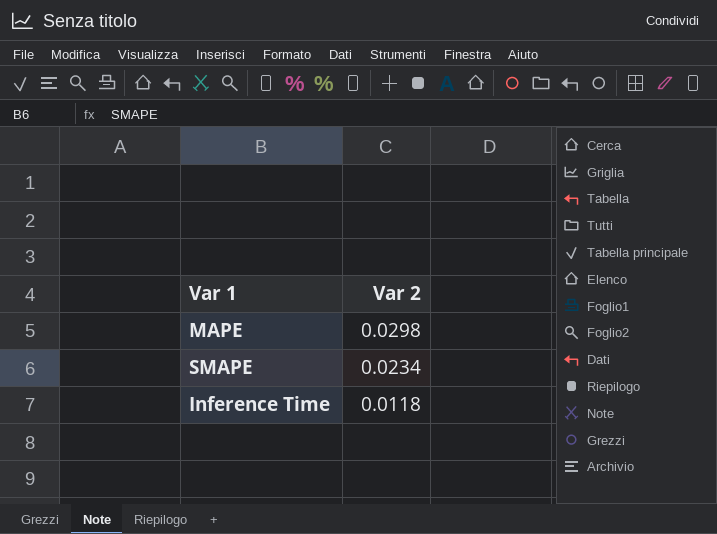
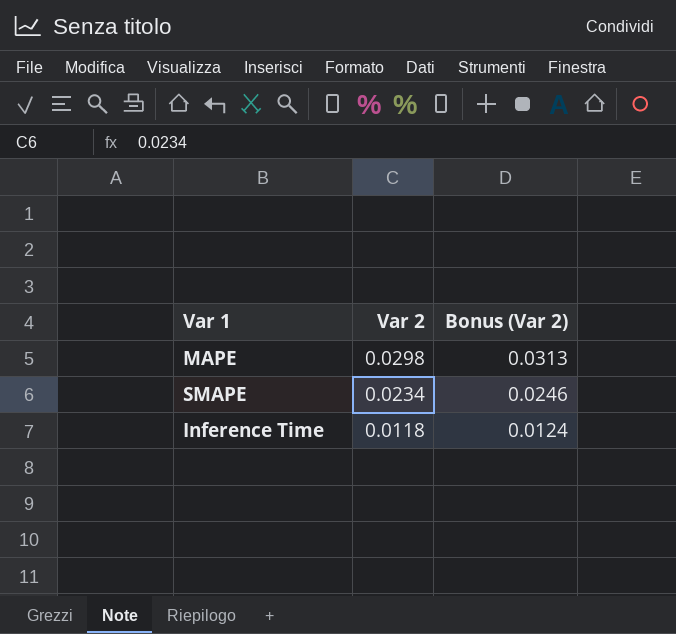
column Bonus (Var 2) | formula: none -> [Var 2] * 1.05

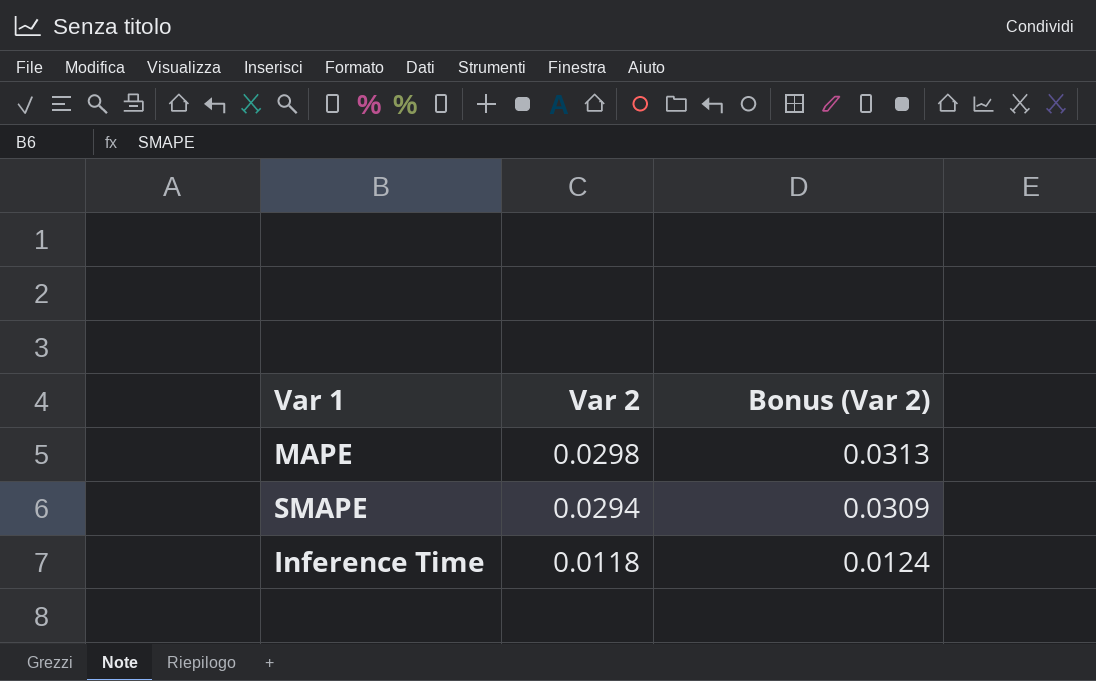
SMAPE | Var 2: 0.0234 -> 0.0294
SMAPE | Bonus (Var 2): 0.0246 -> 0.0309

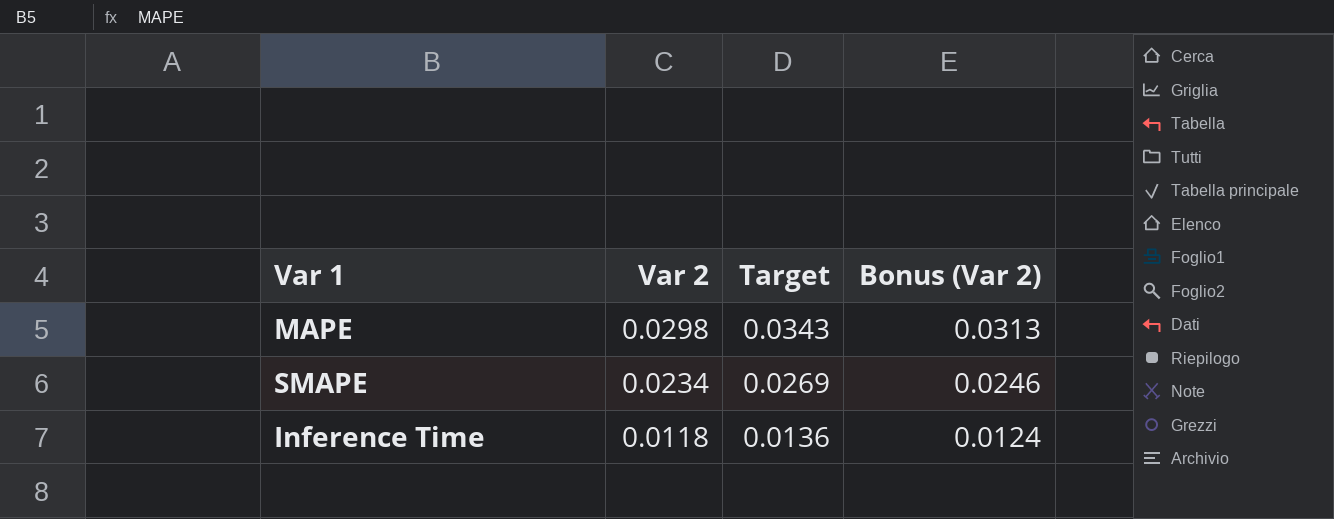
column Target | formula: none -> [Var 2] * 1.15
SMAPE | Var 2: 0.0294 -> 0.0234
SMAPE | Bonus (Var 2): 0.0309 -> 0.0246

